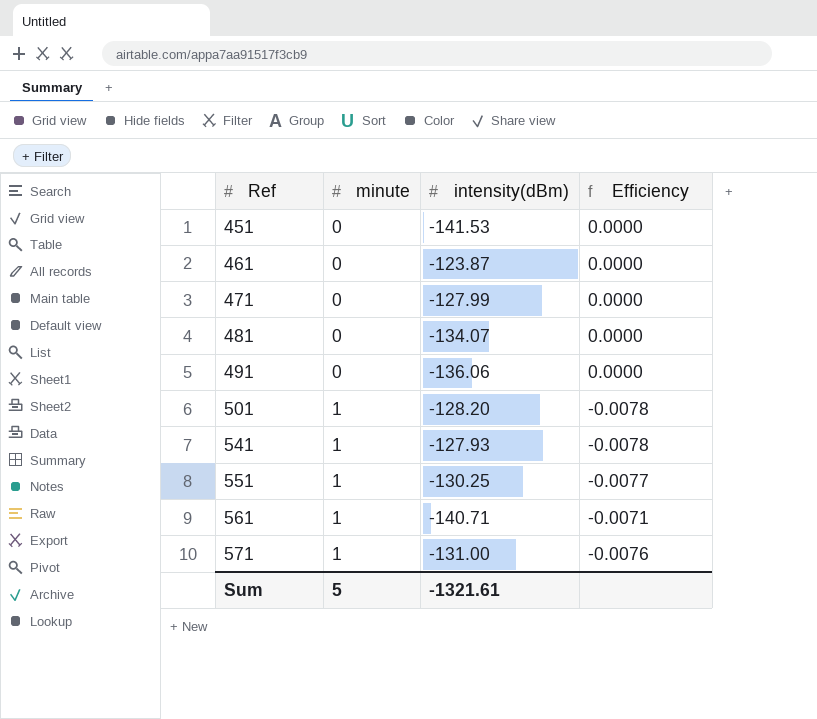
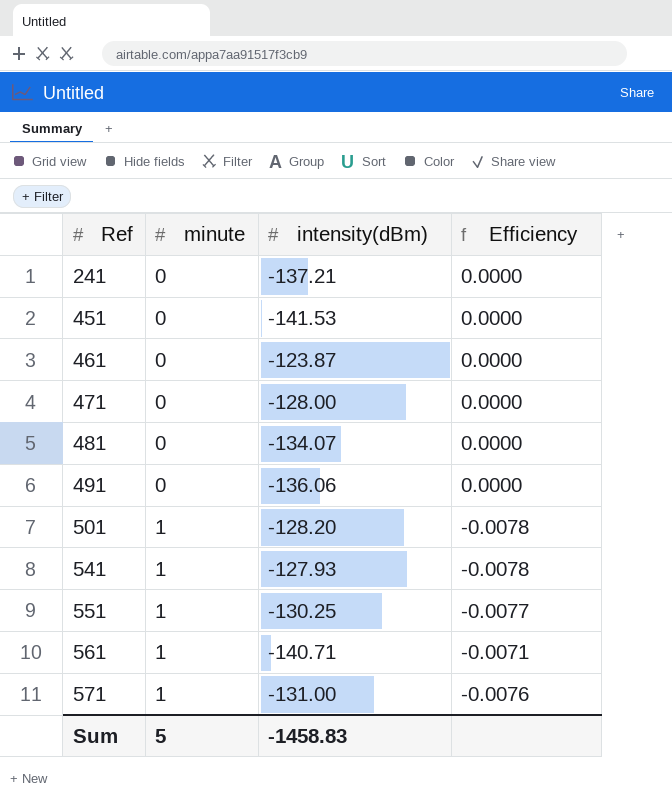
row 241: none -> 0 | -137.21 | 0.0000
471 | intensity(dBm): -127.99 -> -128.00
Sum | intensity(dBm): -1321.61 -> -1458.83

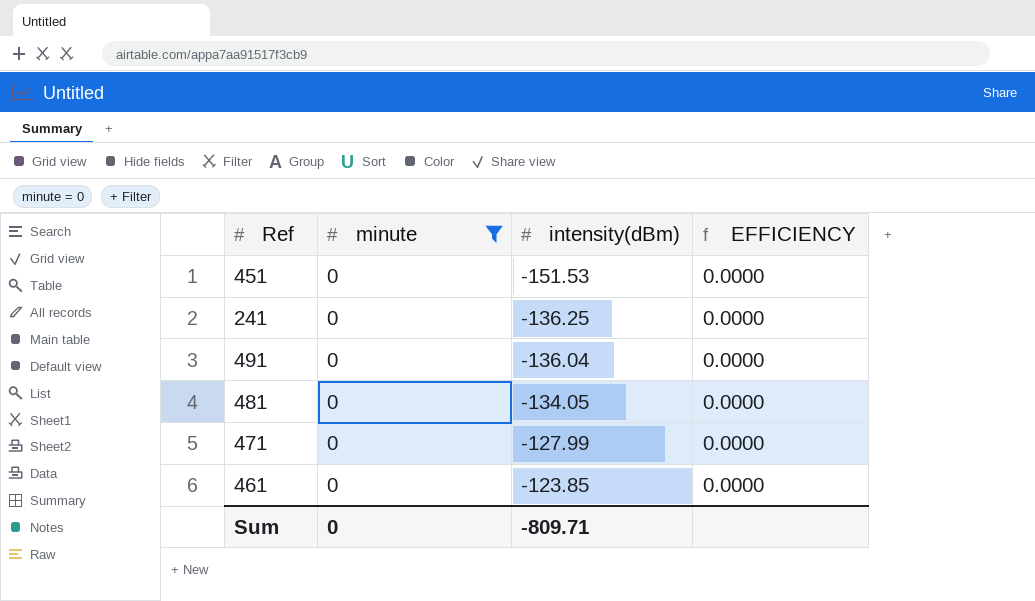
filter: none -> minute = 0
row order: Ref ascending -> intensity(dBm) ascending
column name: Efficiency -> EFFICIENCY
451 | intensity(dBm): -141.53 -> -151.53
241 | intensity(dBm): -137.21 -> -136.25
491 | intensity(dBm): -136.06 -> -136.04
481 | intensity(dBm): -134.07 -> -134.05
471 | intensity(dBm): -128.00 -> -127.99
461 | intensity(dBm): -123.87 -> -123.85
Sum | minute: 5 -> 0
Sum | intensity(dBm): -1458.83 -> -809.71

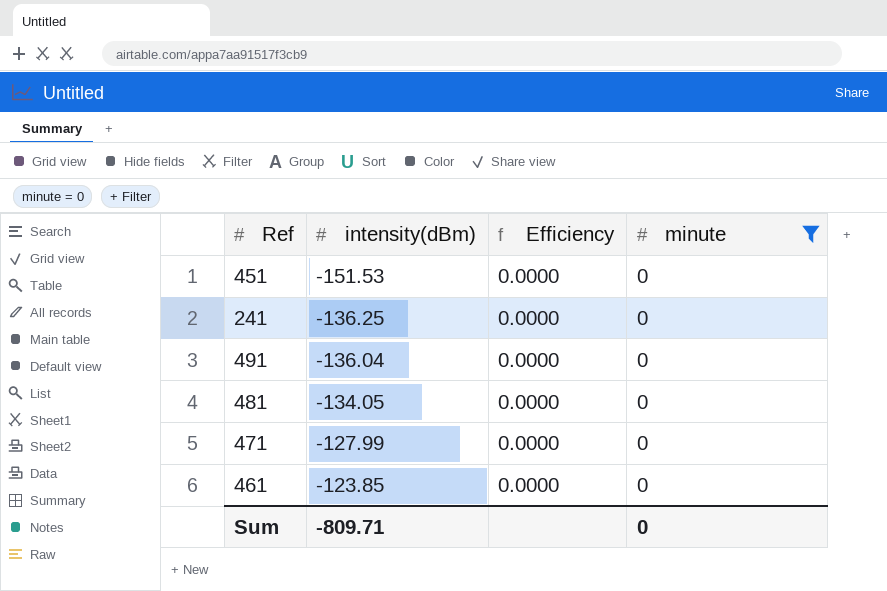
column name: EFFICIENCY -> Efficiency
column minute | position: 2 -> 4

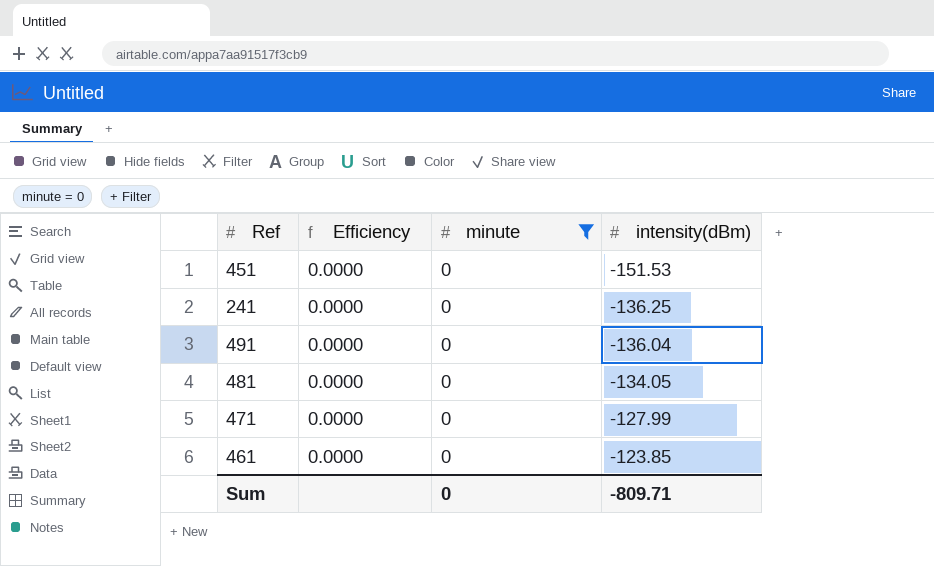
column intensity(dBm) | position: 2 -> 4

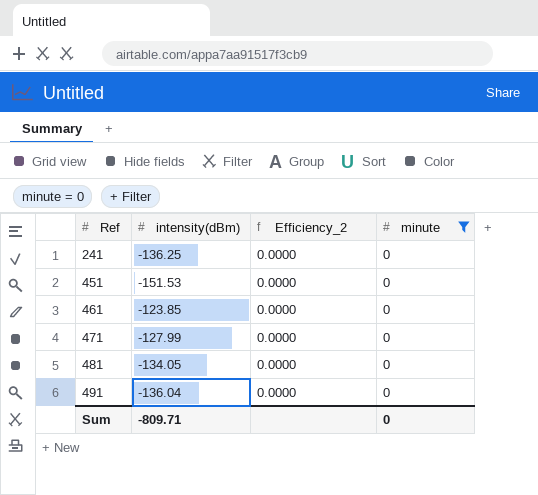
row order: intensity(dBm) ascending -> Ref ascending
column intensity(dBm) | position: 4 -> 2
column name: Efficiency -> Efficiency_2

